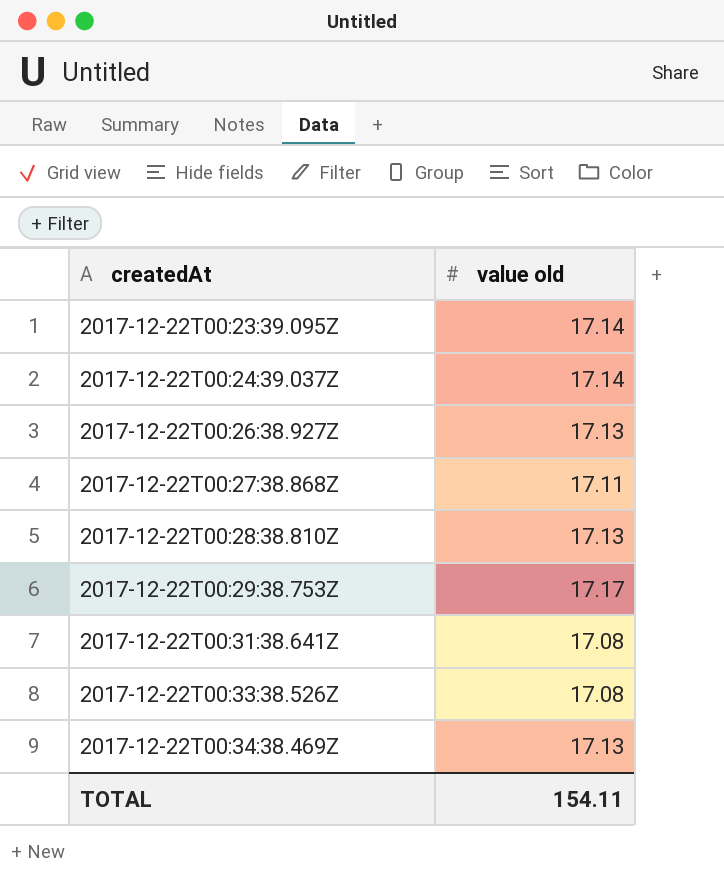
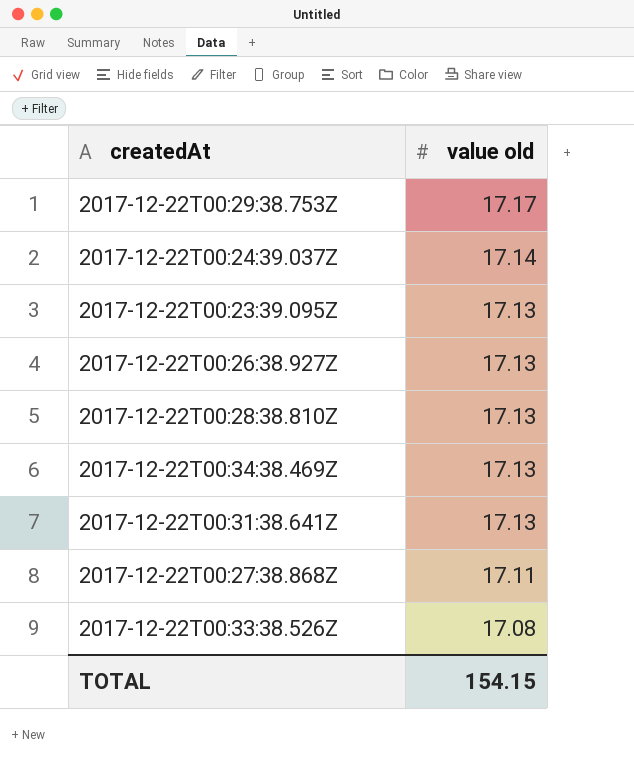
row order: createdAt ascending -> value old descending
2017-12-22T00:23:39.095Z | value old: 17.14 -> 17.13
2017-12-22T00:31:38.641Z | value old: 17.08 -> 17.13
TOTAL | value old: 154.11 -> 154.15

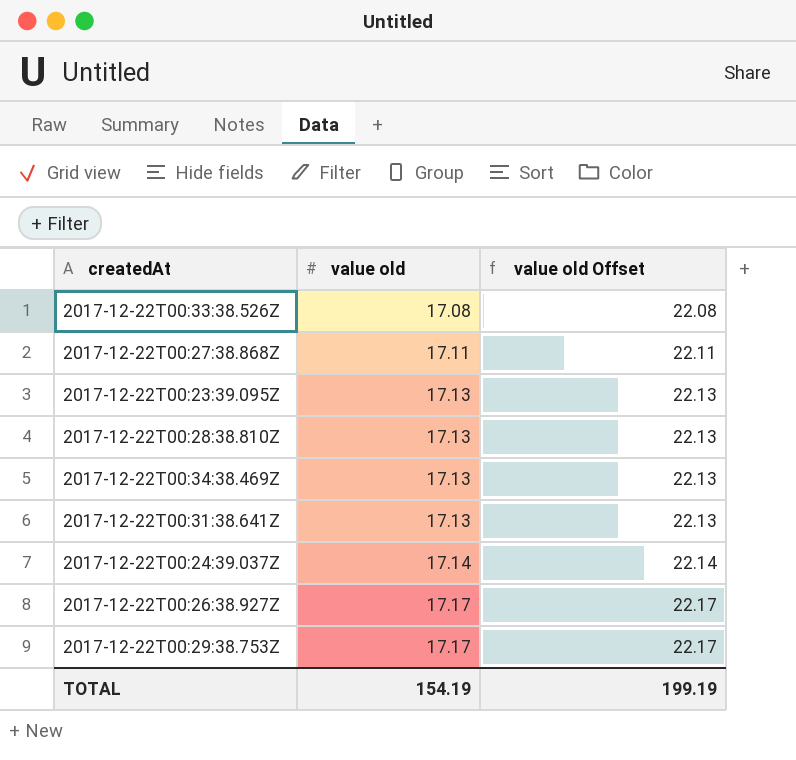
row order: value old descending -> value old ascending
column value old Offset | formula: none -> [value old] + 5
2017-12-22T00:26:38.927Z | value old: 17.13 -> 17.17
TOTAL | value old: 154.15 -> 154.19

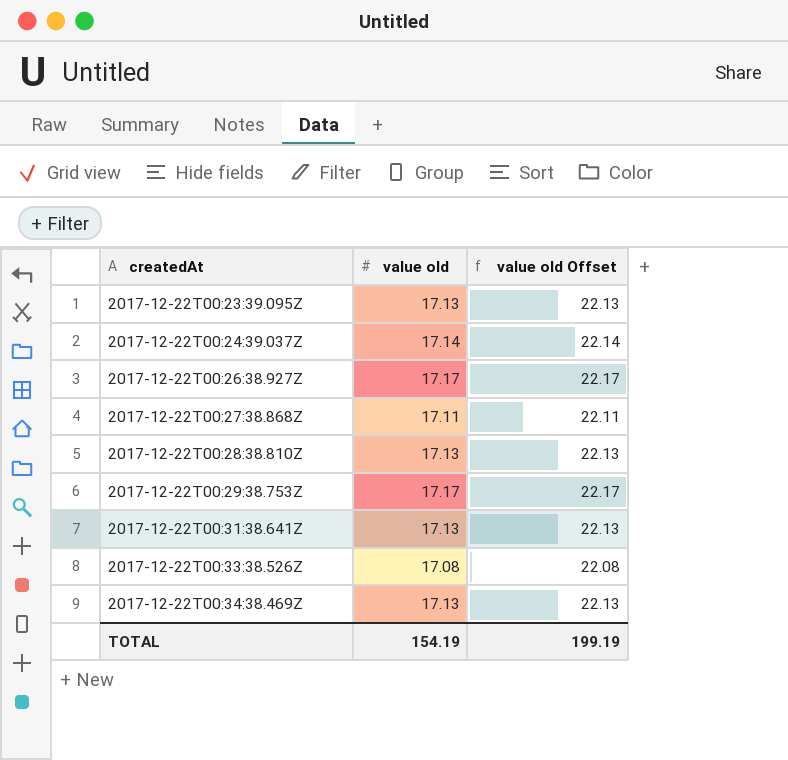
row order: value old ascending -> createdAt ascending

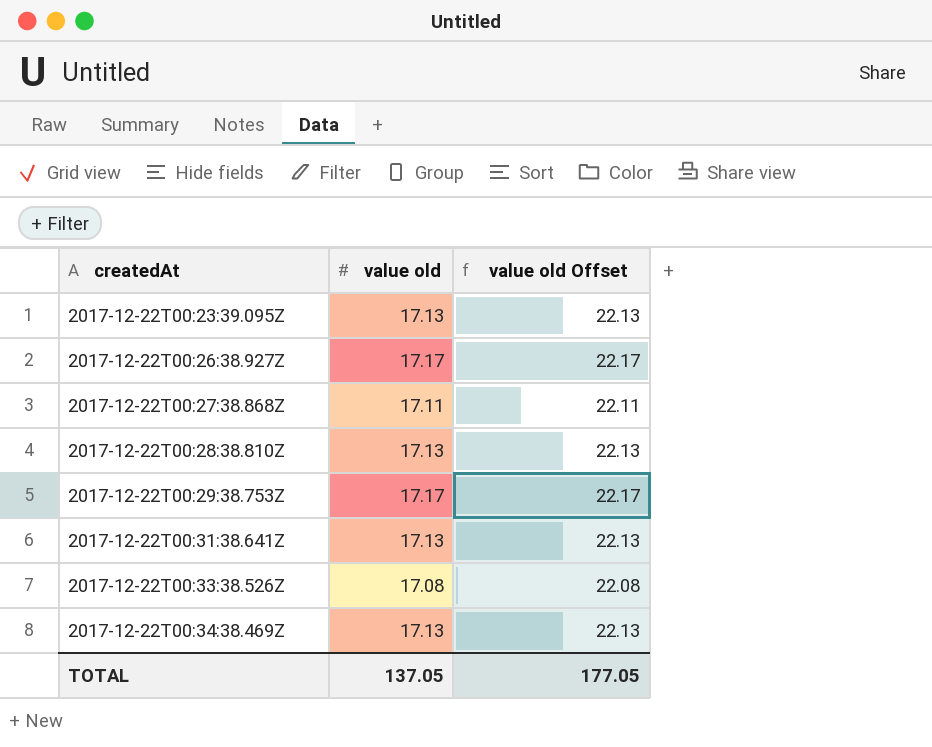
row 2017-12-22T00:24:39.037Z: 17.14 | 22.14 -> none
TOTAL | value old: 154.19 -> 137.05
TOTAL | value old Offset: 199.19 -> 177.05

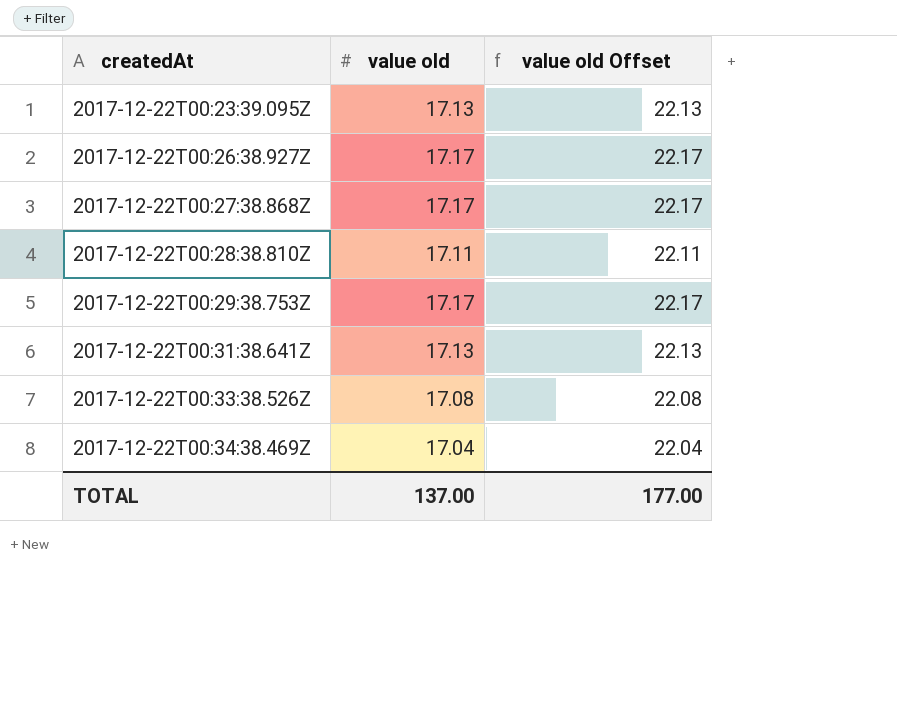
2017-12-22T00:27:38.868Z | value old: 17.11 -> 17.17
2017-12-22T00:27:38.868Z | value old Offset: 22.11 -> 22.17
2017-12-22T00:28:38.810Z | value old: 17.13 -> 17.11
2017-12-22T00:28:38.810Z | value old Offset: 22.13 -> 22.11
2017-12-22T00:34:38.469Z | value old: 17.13 -> 17.04
2017-12-22T00:34:38.469Z | value old Offset: 22.13 -> 22.04
TOTAL | value old: 137.05 -> 137.00
TOTAL | value old Offset: 177.05 -> 177.00

